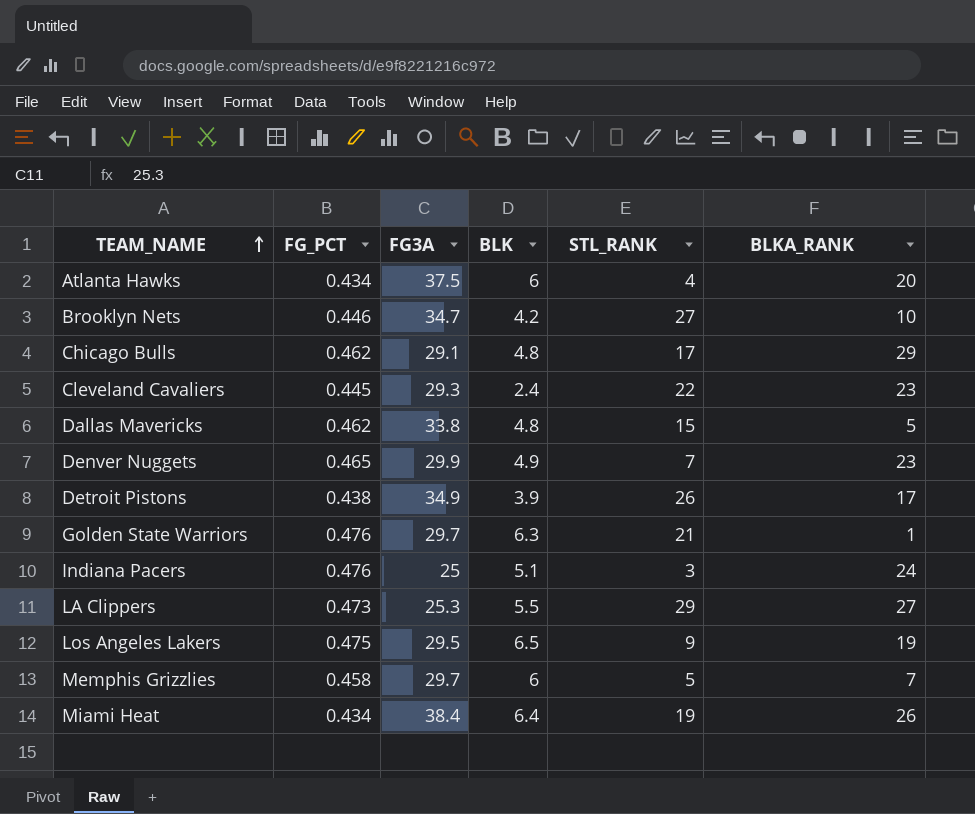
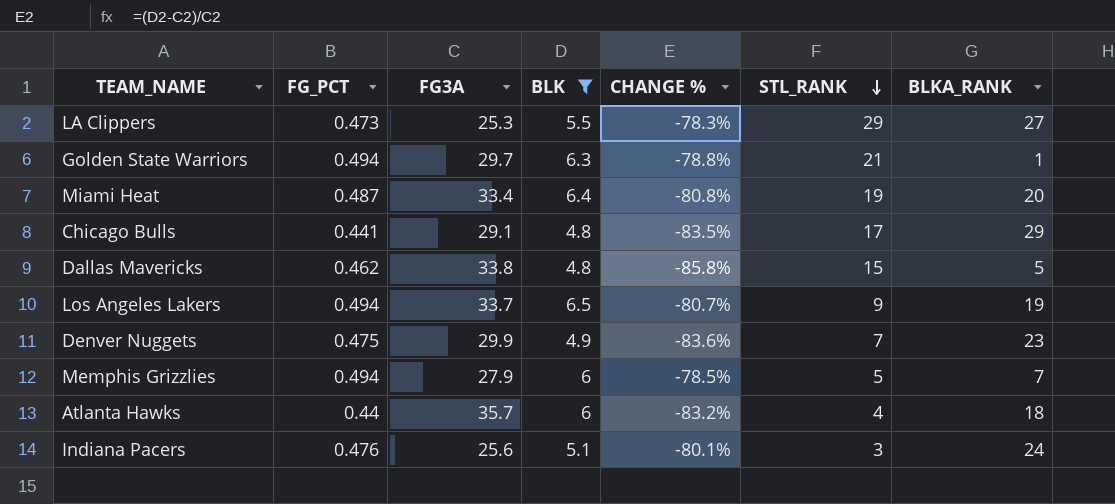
filter: none -> BLK >= 4.8
row order: TEAM_NAME ascending -> STL_RANK descending
column CHANGE % | formula: none -> ([BLK] - [FG3A]) / [FG3A]
Golden State Warriors | FG_PCT: 0.476 -> 0.494
Miami Heat | FG_PCT: 0.434 -> 0.487
Miami Heat | FG3A: 38.4 -> 33.4
Miami Heat | BLKA_RANK: 26 -> 20
Chicago Bulls | FG_PCT: 0.462 -> 0.441
Los Angeles Lakers | FG_PCT: 0.475 -> 0.494
Los Angeles Lakers | FG3A: 29.5 -> 33.7
Denver Nuggets | FG_PCT: 0.465 -> 0.475
Memphis Grizzlies | FG_PCT: 0.458 -> 0.494
Memphis Grizzlies | FG3A: 29.7 -> 27.9
Atlanta Hawks | FG_PCT: 0.434 -> 0.44
Atlanta Hawks | FG3A: 37.5 -> 35.7
Atlanta Hawks | BLKA_RANK: 20 -> 18
Indiana Pacers | FG3A: 25 -> 25.6

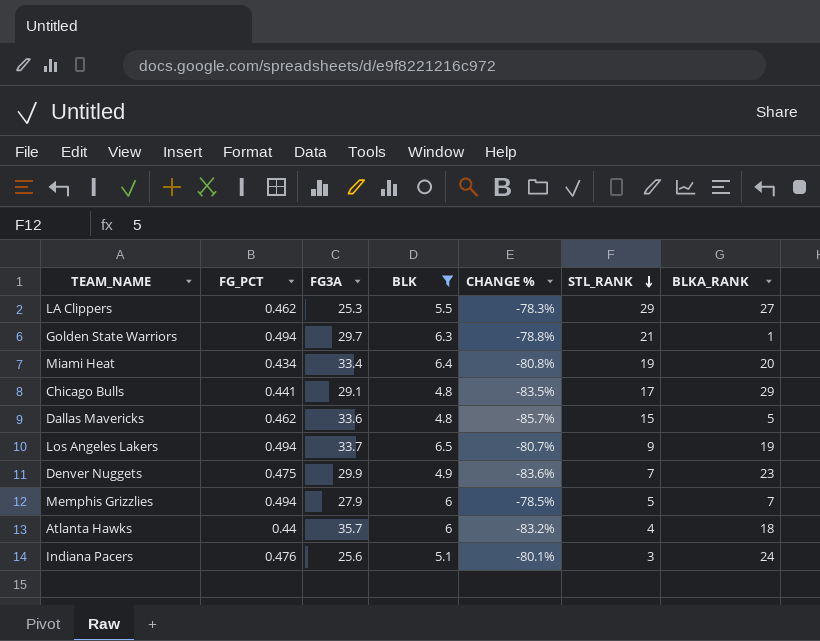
LA Clippers | FG_PCT: 0.473 -> 0.462
Miami Heat | FG_PCT: 0.487 -> 0.434
Dallas Mavericks | FG3A: 33.8 -> 33.6
Dallas Mavericks | CHANGE %: -85.8% -> -85.7%

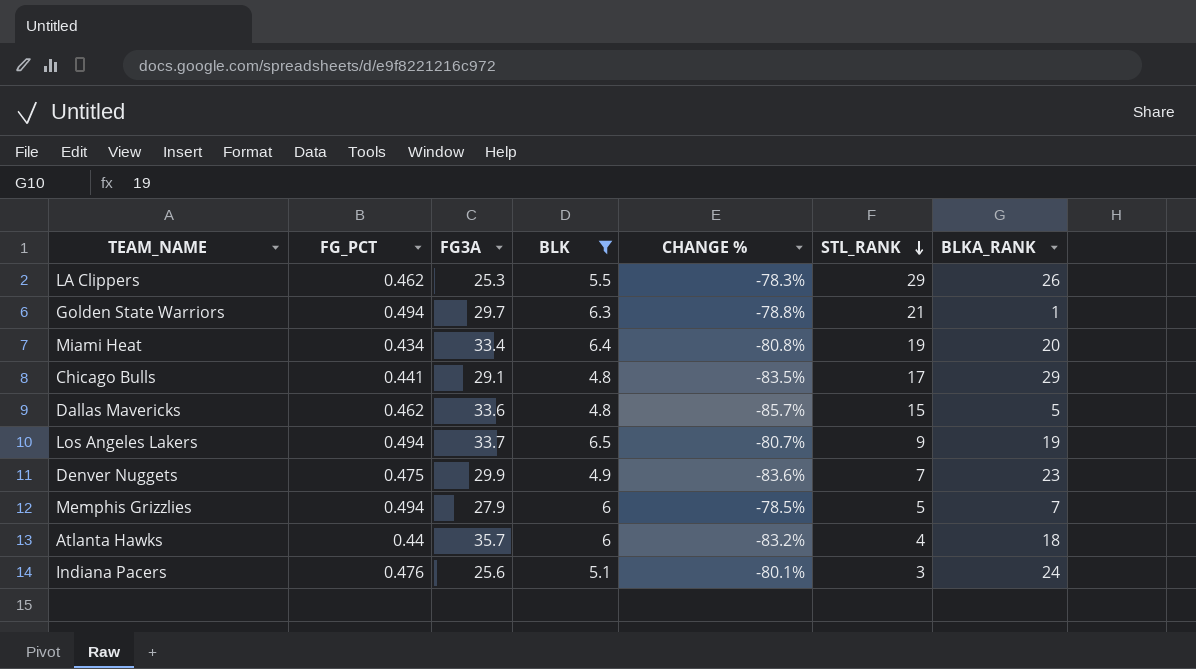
LA Clippers | BLKA_RANK: 27 -> 26

